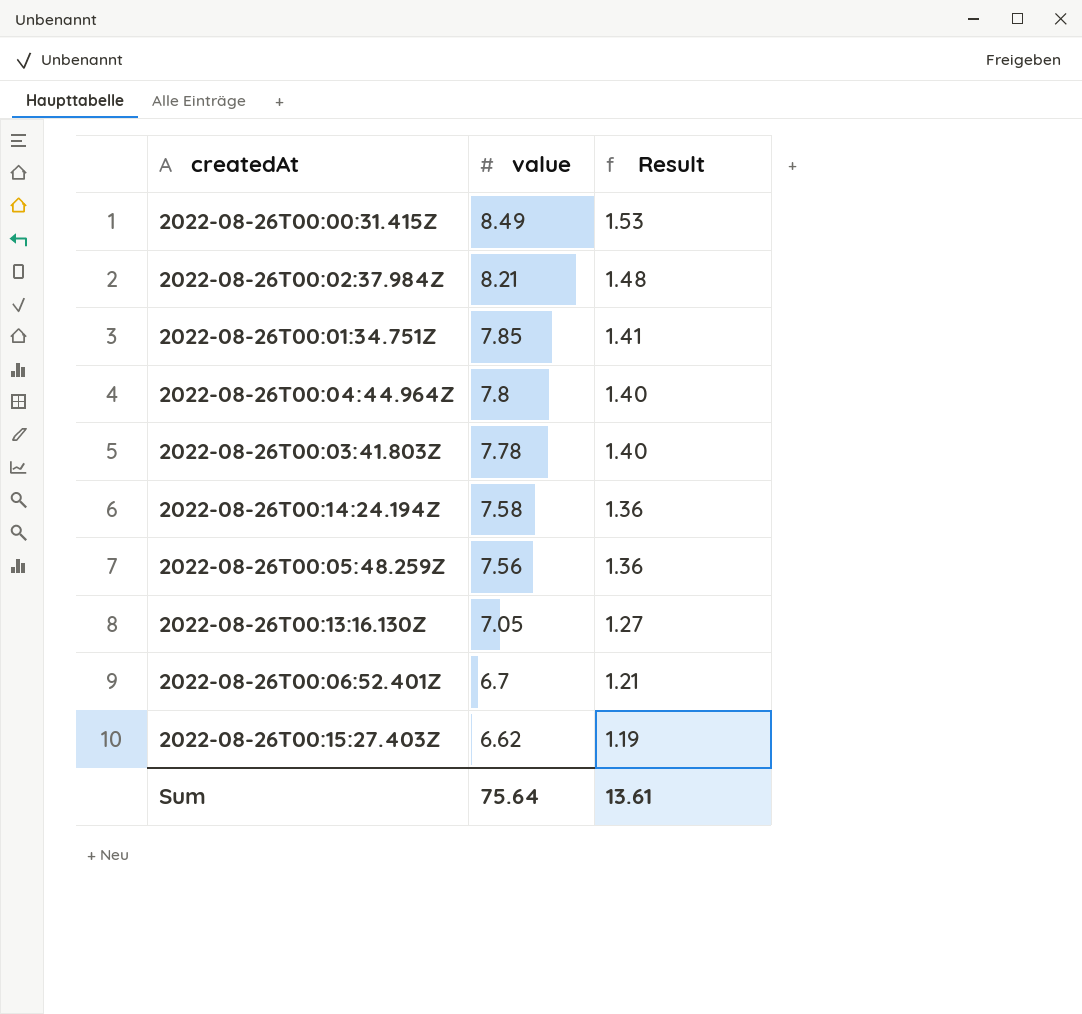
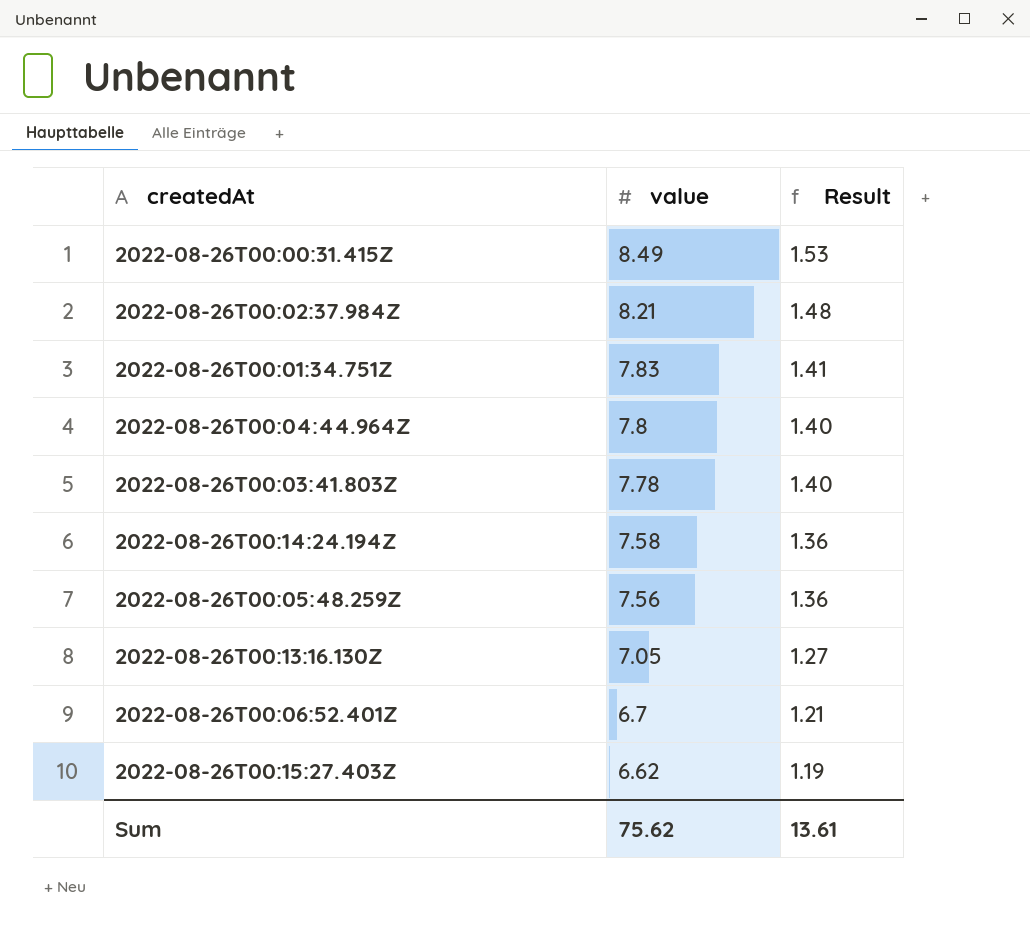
2022-08-26T00:01:34.751Z | value: 7.85 -> 7.83
Sum | value: 75.64 -> 75.62

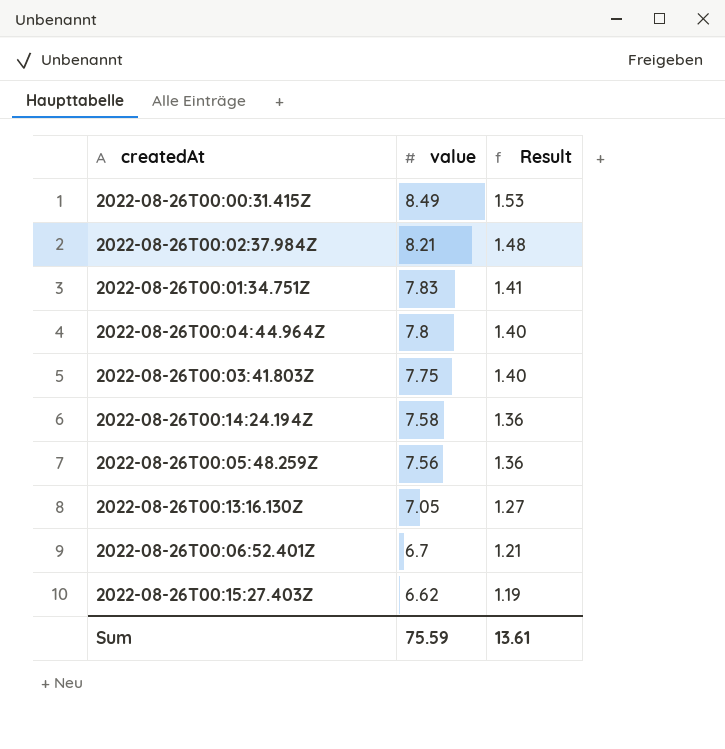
2022-08-26T00:03:41.803Z | value: 7.78 -> 7.75
Sum | value: 75.62 -> 75.59

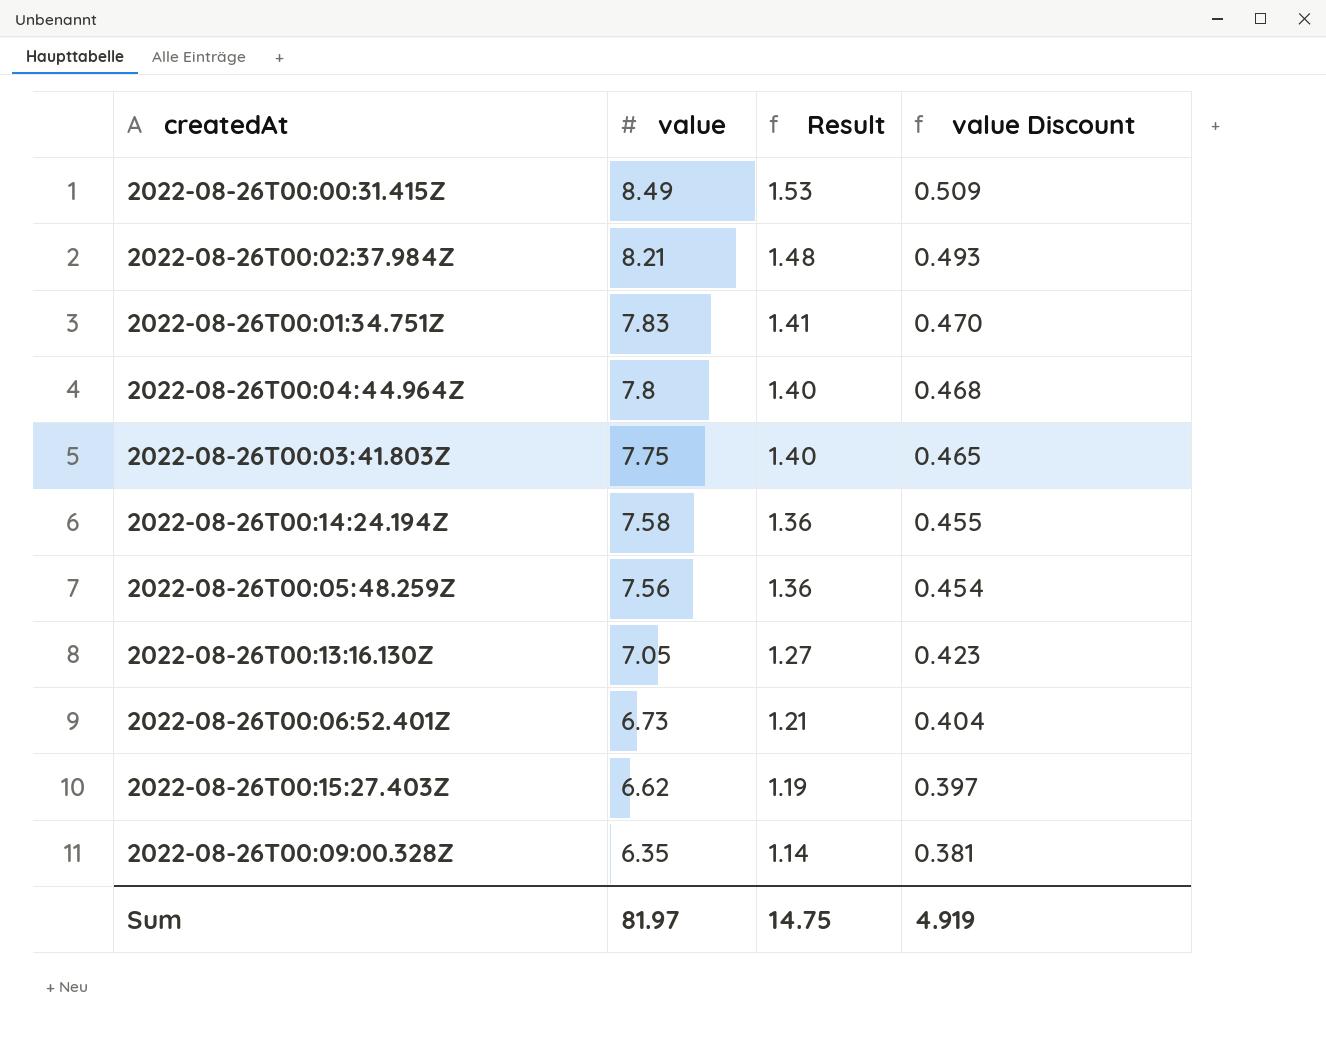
column value Discount | formula: none -> [value] * 0.06
2022-08-26T00:06:52.401Z | value: 6.7 -> 6.73
row 2022-08-26T00:09:00.328Z: none -> 6.35 | 1.14 | 0.381
Sum | value: 75.59 -> 81.97
Sum | Result: 13.61 -> 14.75

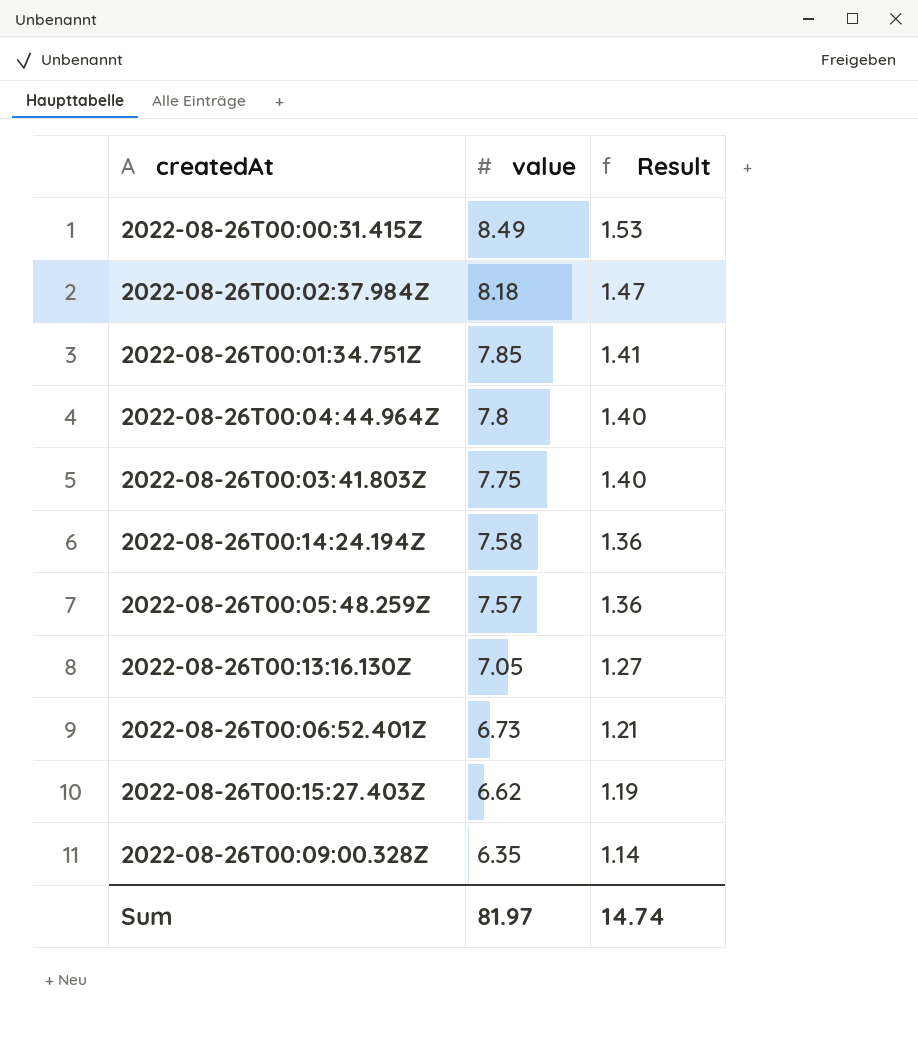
column value Discount | formula: [value] * 0.06 -> none
2022-08-26T00:02:37.984Z | value: 8.21 -> 8.18
2022-08-26T00:02:37.984Z | Result: 1.48 -> 1.47
2022-08-26T00:01:34.751Z | value: 7.83 -> 7.85
2022-08-26T00:05:48.259Z | value: 7.56 -> 7.57
Sum | Result: 14.75 -> 14.74

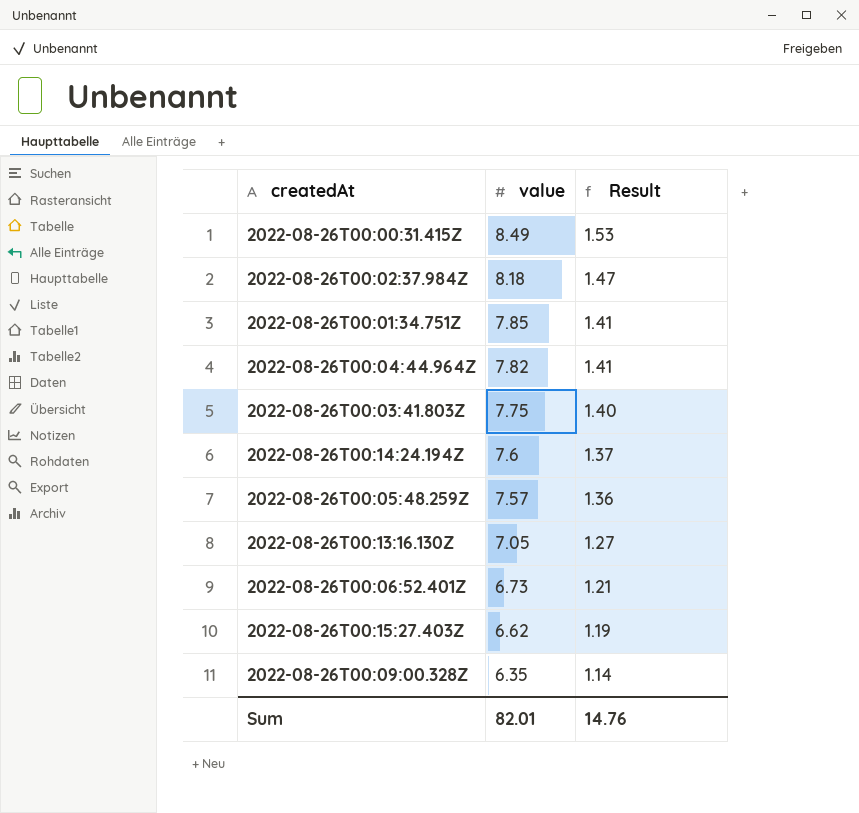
2022-08-26T00:04:44.964Z | value: 7.8 -> 7.82
2022-08-26T00:04:44.964Z | Result: 1.40 -> 1.41
2022-08-26T00:14:24.194Z | value: 7.58 -> 7.6
2022-08-26T00:14:24.194Z | Result: 1.36 -> 1.37
Sum | value: 81.97 -> 82.01
Sum | Result: 14.74 -> 14.76

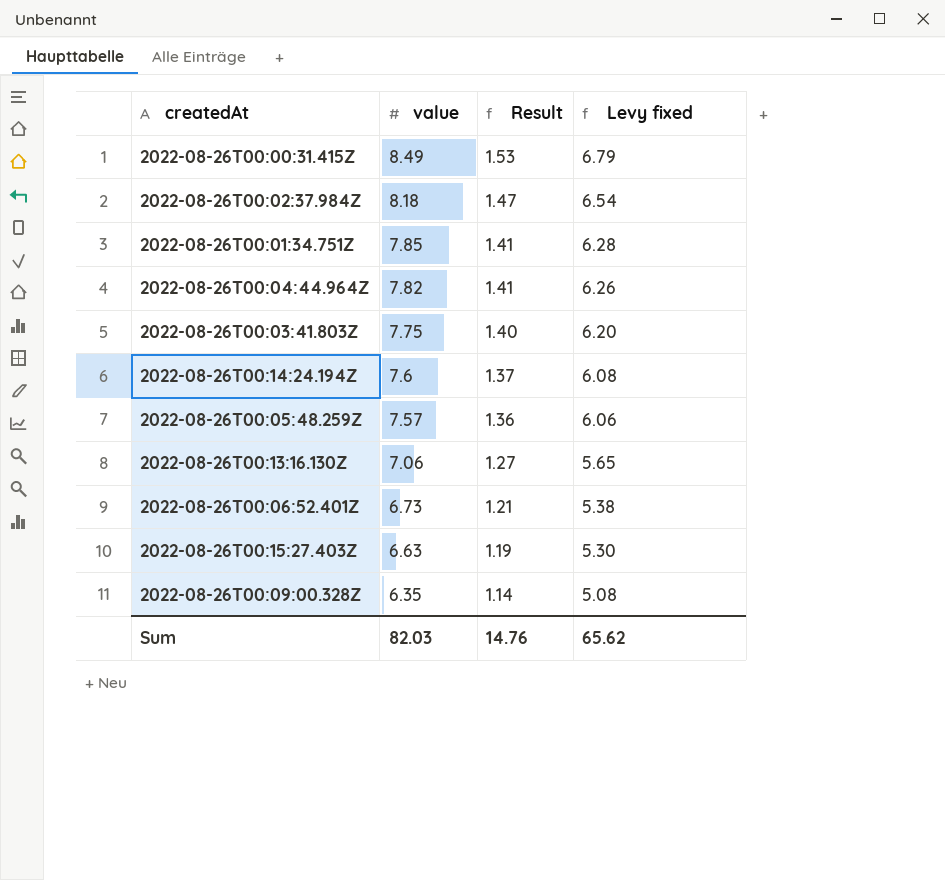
column Levy fixed | formula: none -> [value] * 0.8
2022-08-26T00:13:16.130Z | value: 7.05 -> 7.06
2022-08-26T00:15:27.403Z | value: 6.62 -> 6.63
Sum | value: 82.01 -> 82.03

